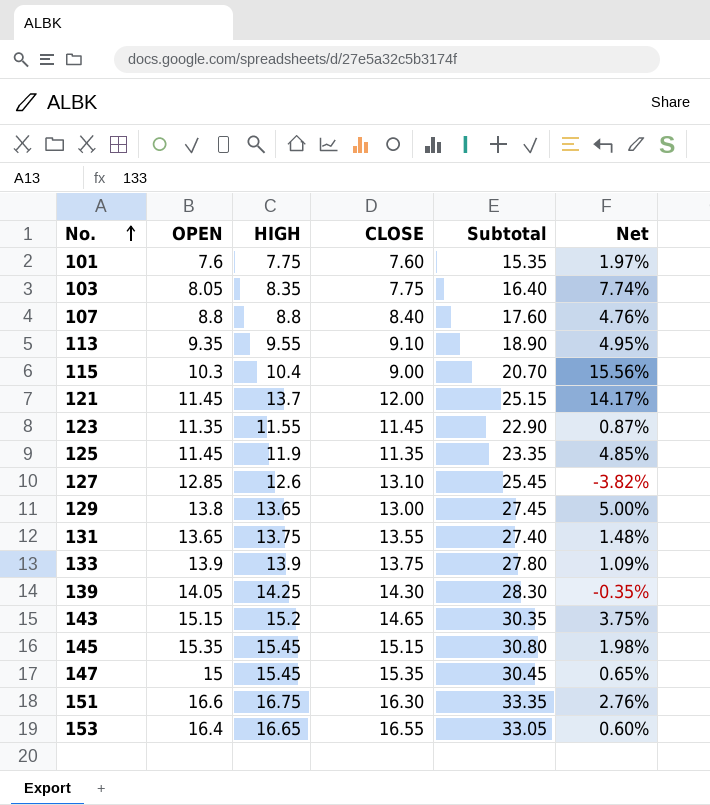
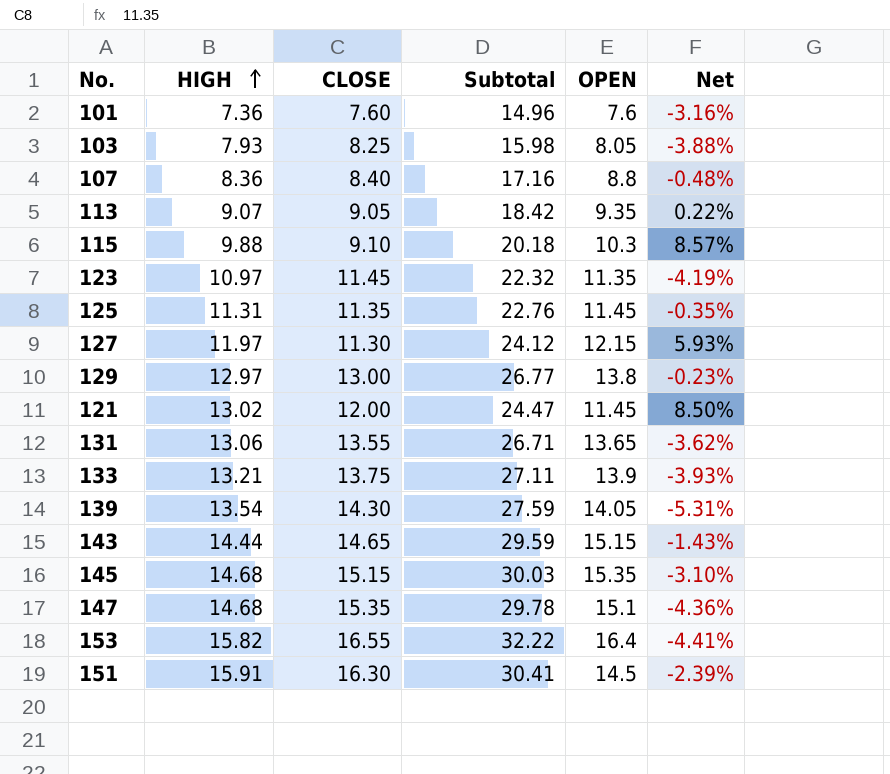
row order: No. ascending -> HIGH ascending
column OPEN | position: 2 -> 5
101 | HIGH: 7.75 -> 7.36
101 | Subtotal: 15.35 -> 14.96
101 | Net: 1.97% -> -3.16%
103 | HIGH: 8.35 -> 7.93
103 | CLOSE: 7.75 -> 8.25
103 | Subtotal: 16.40 -> 15.98
103 | Net: 7.74% -> -3.88%
107 | HIGH: 8.8 -> 8.36
107 | Subtotal: 17.60 -> 17.16
107 | Net: 4.76% -> -0.48%
113 | HIGH: 9.55 -> 9.07
113 | CLOSE: 9.10 -> 9.05
113 | Subtotal: 18.90 -> 18.42
113 | Net: 4.95% -> 0.22%
115 | HIGH: 10.4 -> 9.88
115 | CLOSE: 9.00 -> 9.10
115 | Subtotal: 20.70 -> 20.18
115 | Net: 15.56% -> 8.57%
123 | HIGH: 11.55 -> 10.97
123 | Subtotal: 22.90 -> 22.32
123 | Net: 0.87% -> -4.19%
125 | HIGH: 11.9 -> 11.31
125 | Subtotal: 23.35 -> 22.76
125 | Net: 4.85% -> -0.35%
127 | HIGH: 12.6 -> 11.97
127 | CLOSE: 13.10 -> 11.30
127 | Subtotal: 25.45 -> 24.12
127 | OPEN: 12.85 -> 12.15
127 | Net: -3.82% -> 5.93%
129 | HIGH: 13.65 -> 12.97
129 | Subtotal: 27.45 -> 26.77
129 | Net: 5.00% -> -0.23%
121 | HIGH: 13.7 -> 13.02
121 | Subtotal: 25.15 -> 24.47
121 | Net: 14.17% -> 8.50%
131 | HIGH: 13.75 -> 13.06
131 | Subtotal: 27.40 -> 26.71
131 | Net: 1.48% -> -3.62%
133 | HIGH: 13.9 -> 13.21
133 | Subtotal: 27.80 -> 27.11
133 | Net: 1.09% -> -3.93%
139 | HIGH: 14.25 -> 13.54
139 | Subtotal: 28.30 -> 27.59
139 | Net: -0.35% -> -5.31%
143 | HIGH: 15.2 -> 14.44
143 | Subtotal: 30.35 -> 29.59
143 | Net: 3.75% -> -1.43%
145 | HIGH: 15.45 -> 14.68
145 | Subtotal: 30.80 -> 30.03
145 | Net: 1.98% -> -3.10%
147 | HIGH: 15.45 -> 14.68
147 | Subtotal: 30.45 -> 29.78
147 | OPEN: 15 -> 15.1
147 | Net: 0.65% -> -4.36%
153 | HIGH: 16.65 -> 15.82
153 | Subtotal: 33.05 -> 32.22
153 | Net: 0.60% -> -4.41%
151 | HIGH: 16.75 -> 15.91
151 | Subtotal: 33.35 -> 30.41
151 | OPEN: 16.6 -> 14.5
151 | Net: 2.76% -> -2.39%

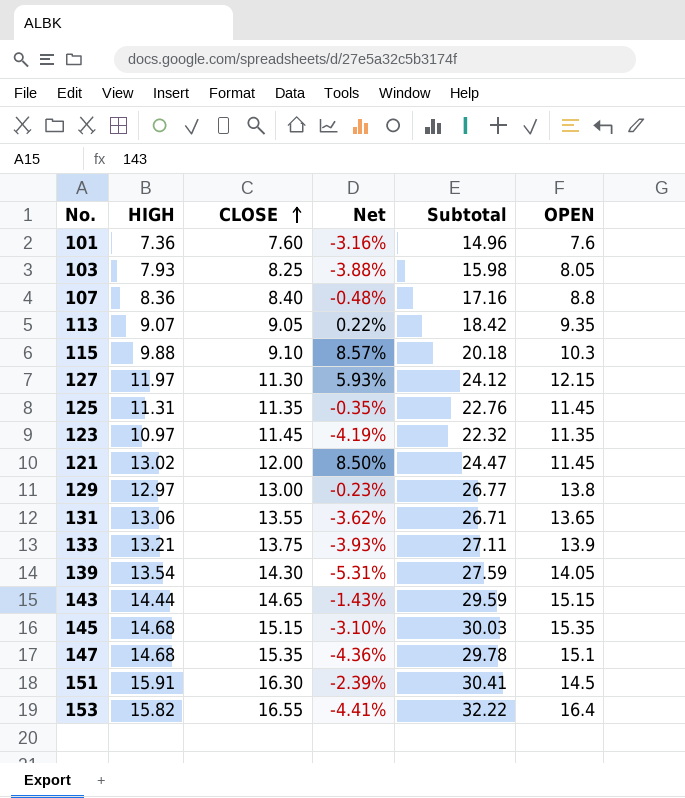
row order: HIGH ascending -> CLOSE ascending
column Net | position: 6 -> 4

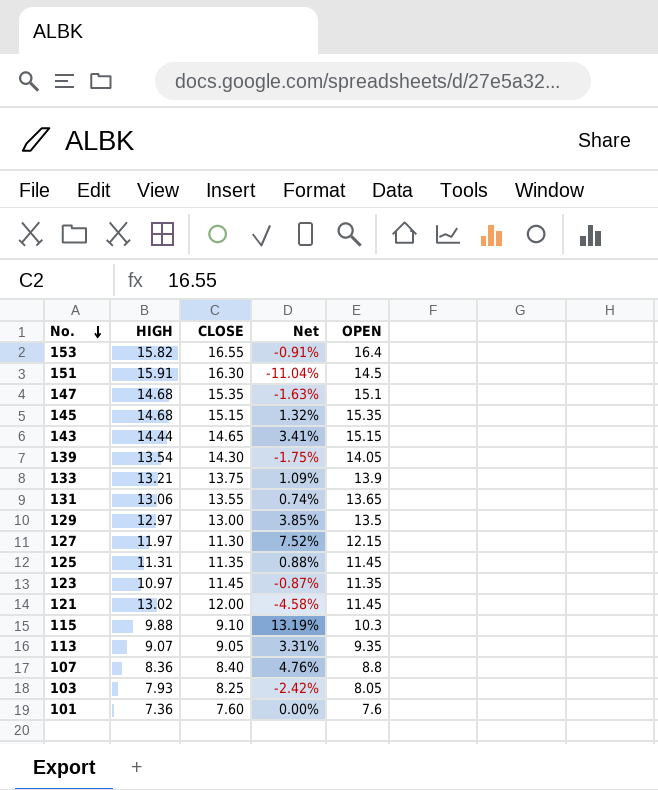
row order: CLOSE ascending -> No. descending
column Subtotal | formula: [HIGH] + [OPEN] -> none
column Net | formula: ([HIGH] - [CLOSE]) / [CLOSE] -> ([OPEN] - [CLOSE]) / [CLOSE]
129 | OPEN: 13.8 -> 13.5

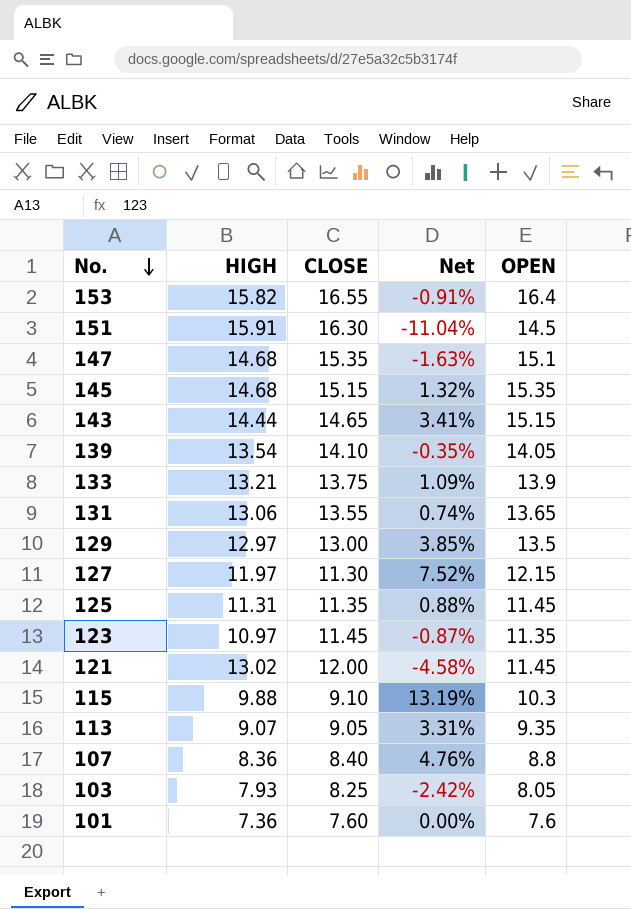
139 | CLOSE: 14.30 -> 14.10
139 | Net: -1.75% -> -0.35%

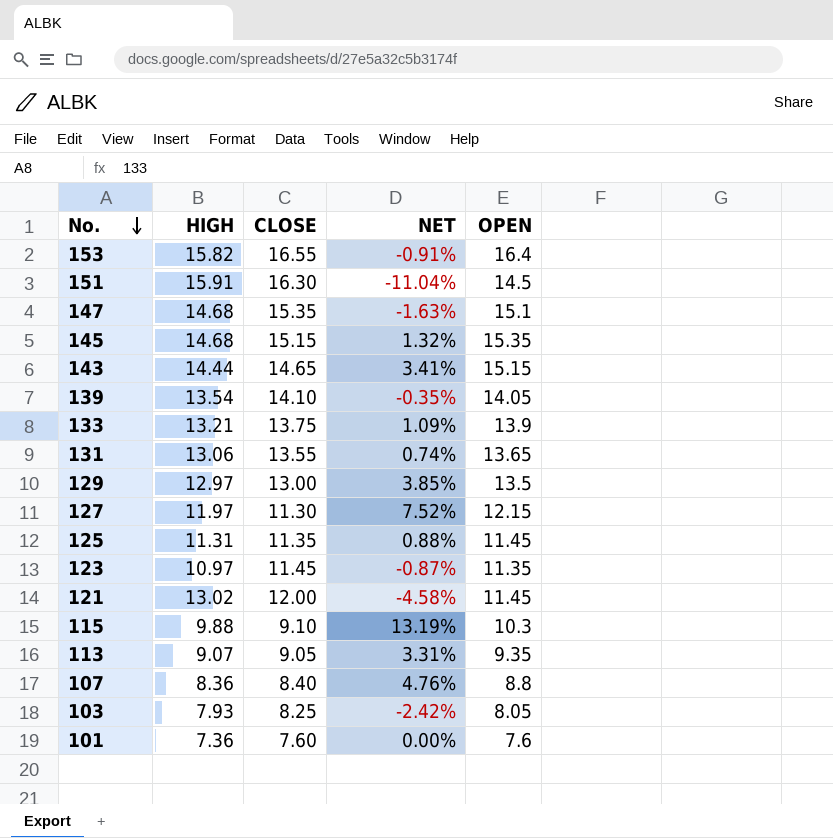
column name: Net -> NET

